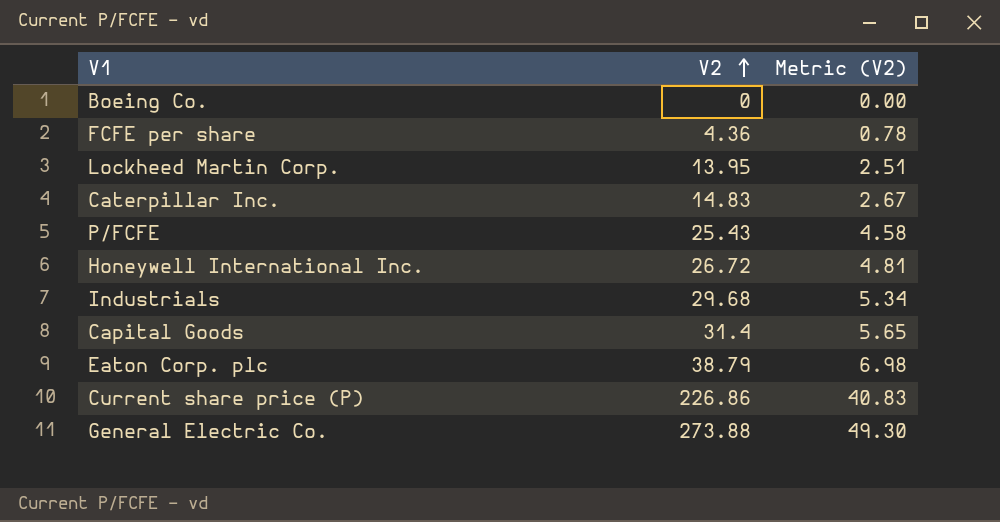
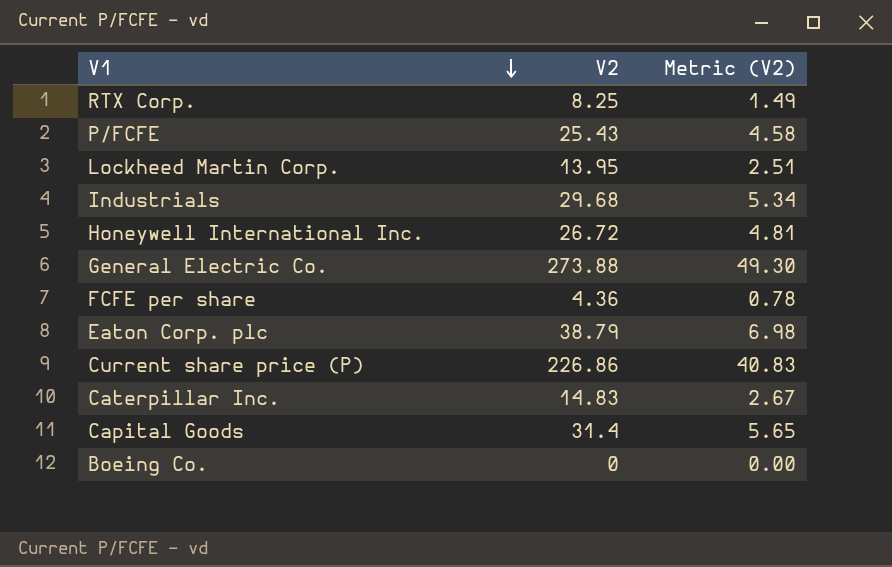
row order: V2 ascending -> V1 descending
row RTX Corp.: none -> 8.25 | 1.49

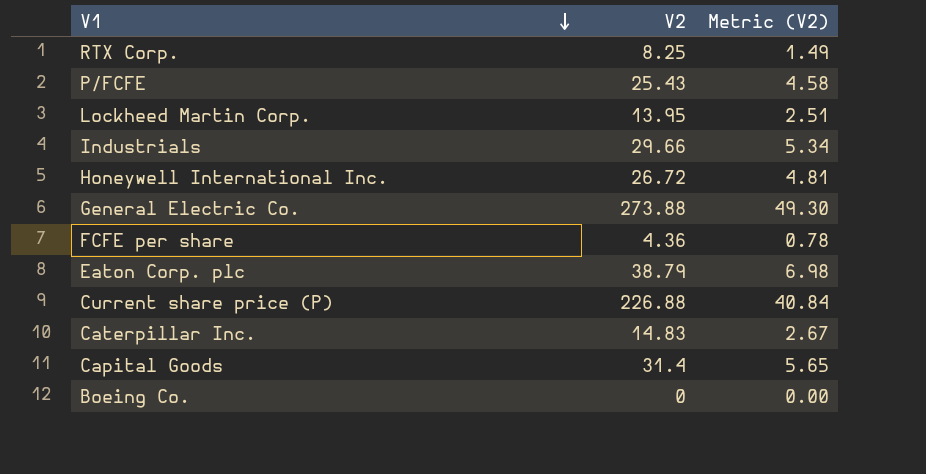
Industrials | V2: 29.68 -> 29.66
Current share price (P) | V2: 226.86 -> 226.88
Current share price (P) | Metric (V2): 40.83 -> 40.84

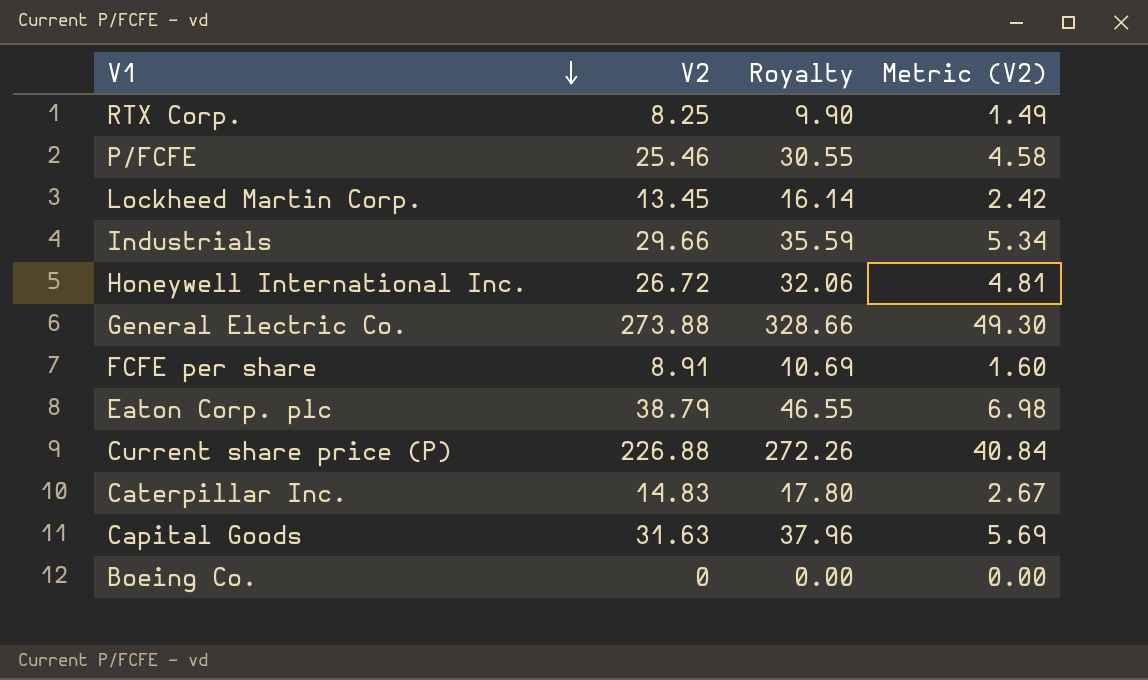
column Royalty | formula: none -> [V2] * 1.2
P/FCFE | V2: 25.43 -> 25.46
Lockheed Martin Corp. | V2: 13.95 -> 13.45
Lockheed Martin Corp. | Metric (V2): 2.51 -> 2.42
FCFE per share | V2: 4.36 -> 8.91
FCFE per share | Metric (V2): 0.78 -> 1.60
Capital Goods | V2: 31.4 -> 31.63
Capital Goods | Metric (V2): 5.65 -> 5.69

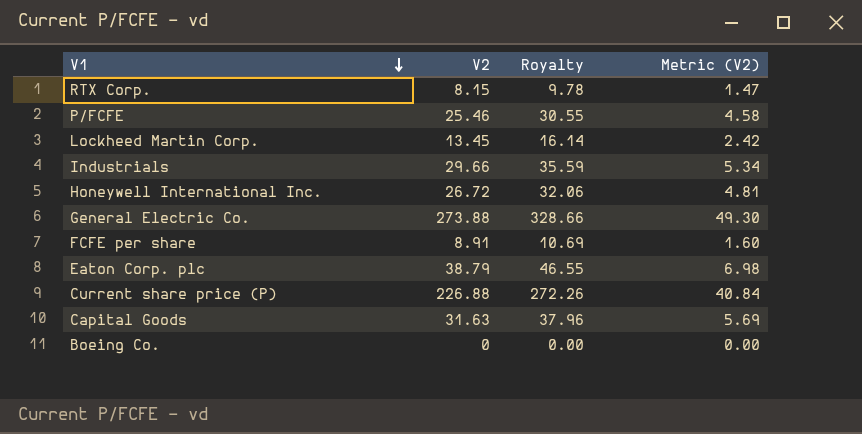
row Caterpillar Inc.: 14.83 | 17.80 | 2.67 -> none
RTX Corp. | V2: 8.25 -> 8.15
RTX Corp. | Royalty: 9.90 -> 9.78
RTX Corp. | Metric (V2): 1.49 -> 1.47

